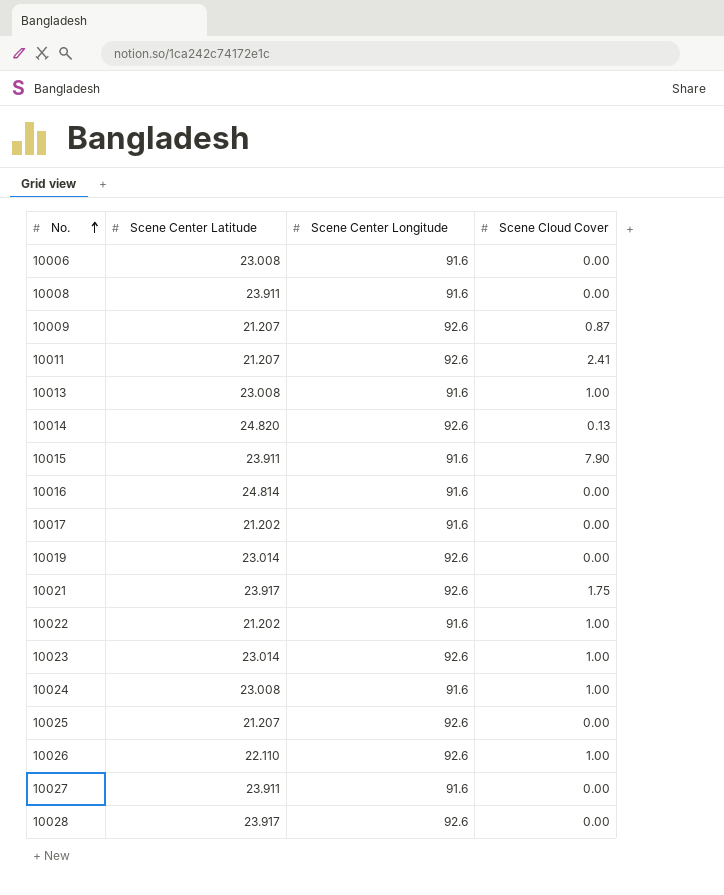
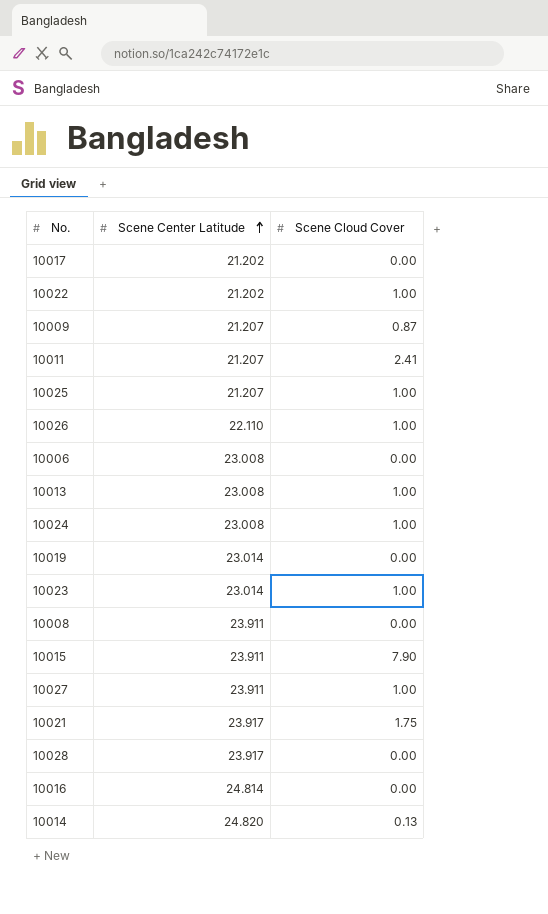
row order: No. ascending -> Scene Center Latitude ascending
column Scene Center Longitude | position: 3 -> none
10025 | Scene Cloud Cover: 0.00 -> 1.00
10027 | Scene Cloud Cover: 0.00 -> 1.00

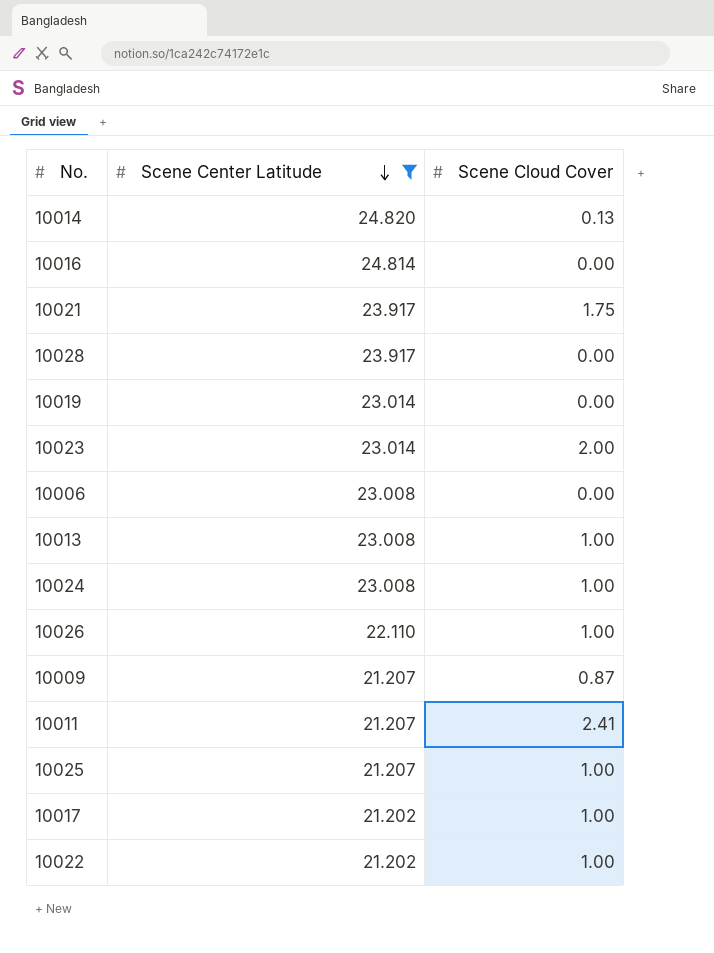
filter: none -> Scene Center Latitude != 23.911
row order: Scene Center Latitude ascending -> Scene Center Latitude descending
10023 | Scene Cloud Cover: 1.00 -> 2.00
10017 | Scene Cloud Cover: 0.00 -> 1.00

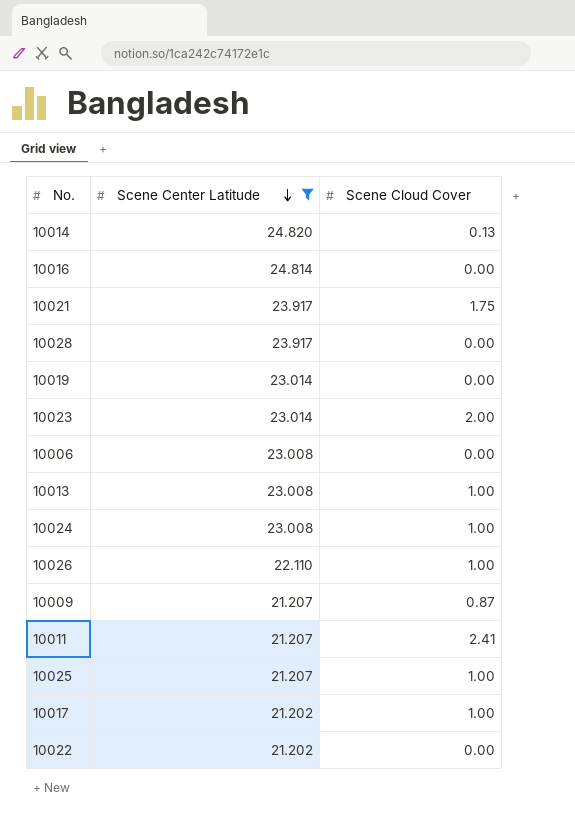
10022 | Scene Cloud Cover: 1.00 -> 0.00

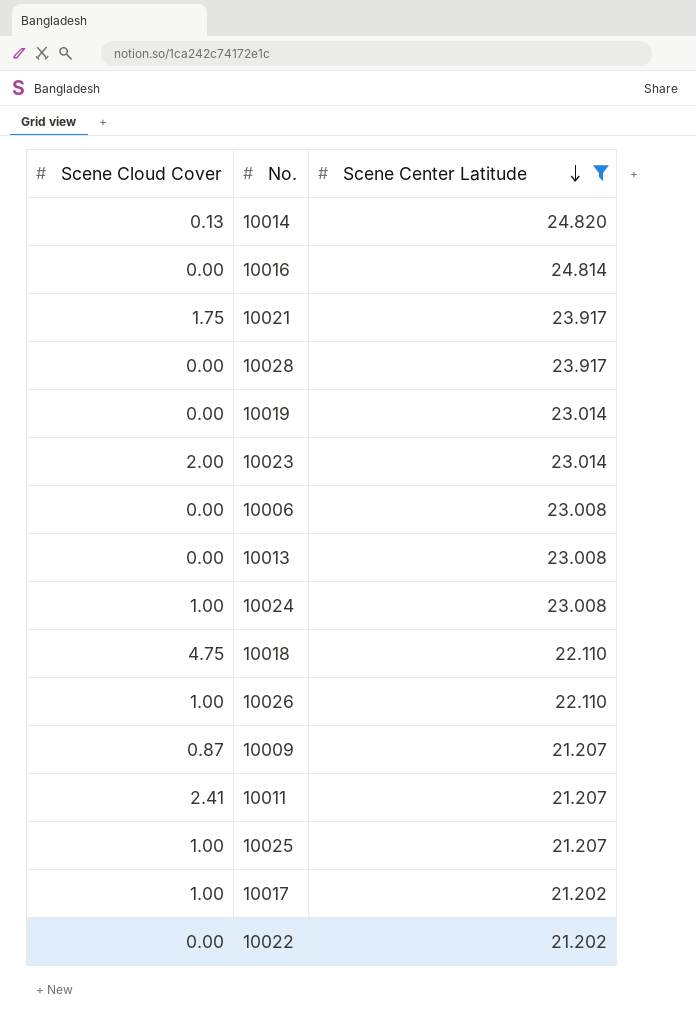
column Scene Cloud Cover | position: 3 -> 1
10013 | Scene Cloud Cover: 1.00 -> 0.00
row 10018: none -> 4.75 | 22.110

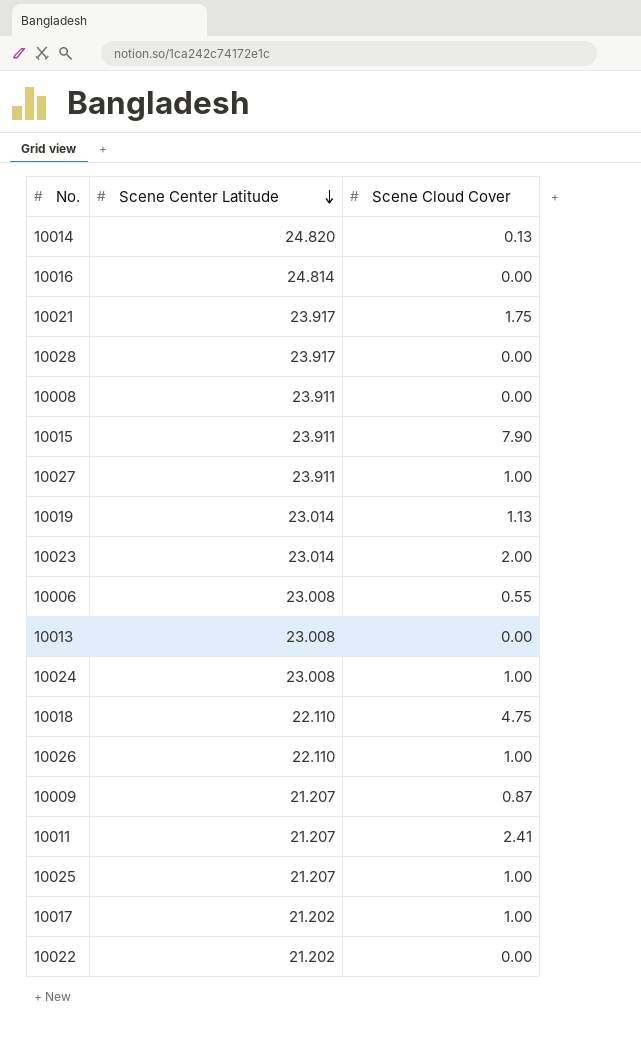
filter: Scene Center Latitude != 23.911 -> none
column Scene Cloud Cover | position: 1 -> 3
10019 | Scene Cloud Cover: 0.00 -> 1.13
10006 | Scene Cloud Cover: 0.00 -> 0.55

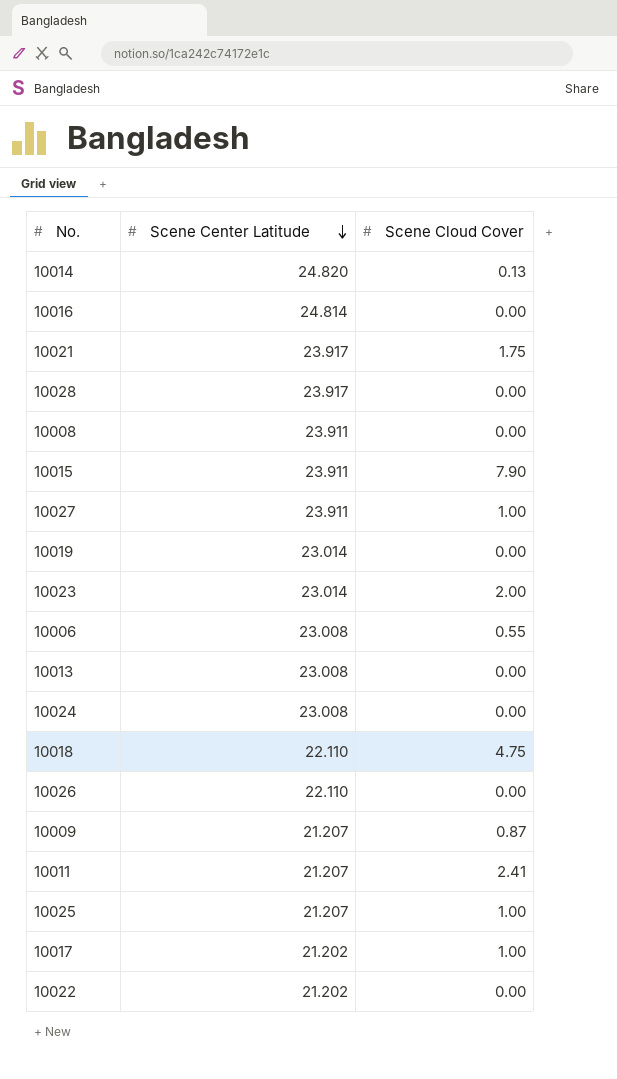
10019 | Scene Cloud Cover: 1.13 -> 0.00
10024 | Scene Cloud Cover: 1.00 -> 0.00
10026 | Scene Cloud Cover: 1.00 -> 0.00

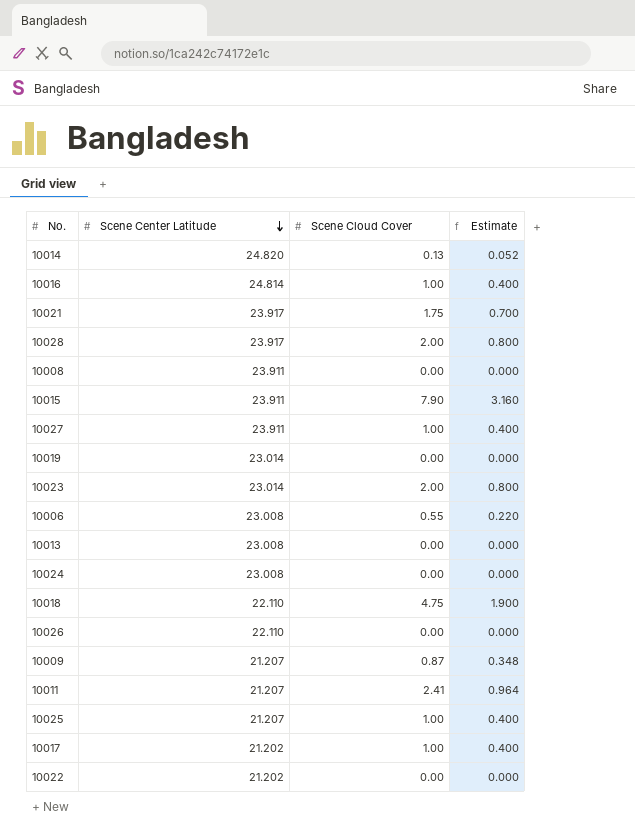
column Estimate | formula: none -> [Scene Cloud Cover] * 0.4
10016 | Scene Cloud Cover: 0.00 -> 1.00
10028 | Scene Cloud Cover: 0.00 -> 2.00

